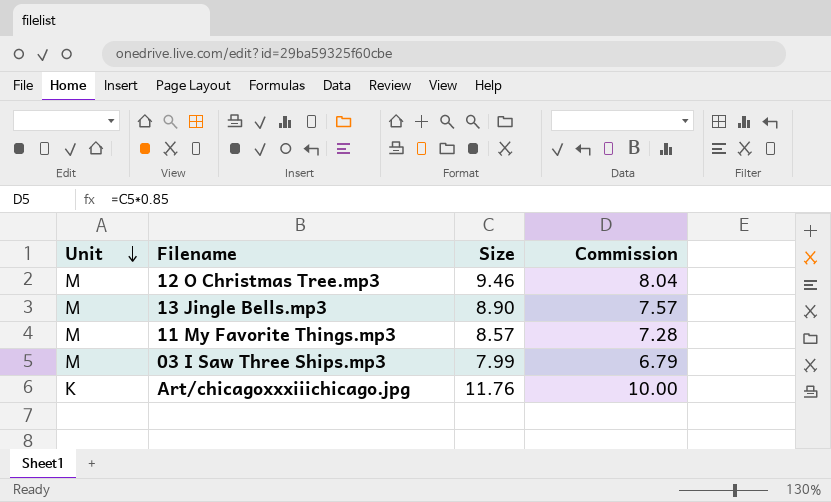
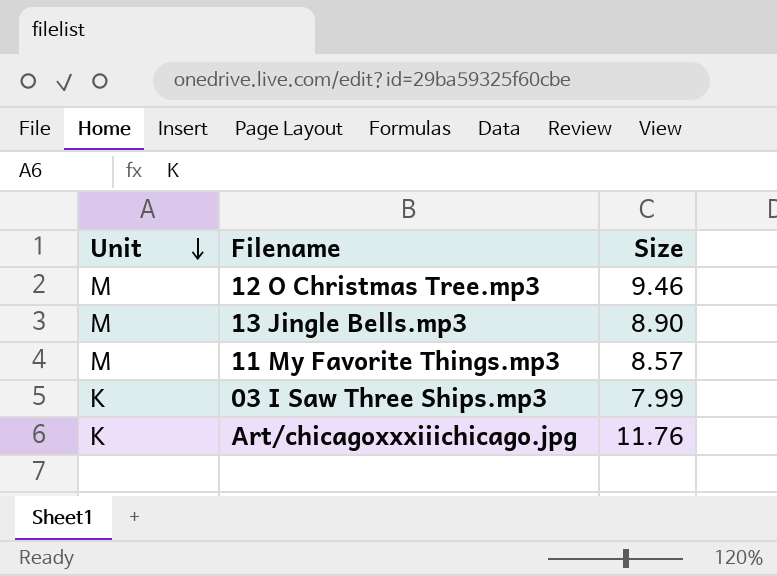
column Commission | formula: [Size] * 0.85 -> none
03 I Saw Three Ships.mp3 | Unit: M -> K

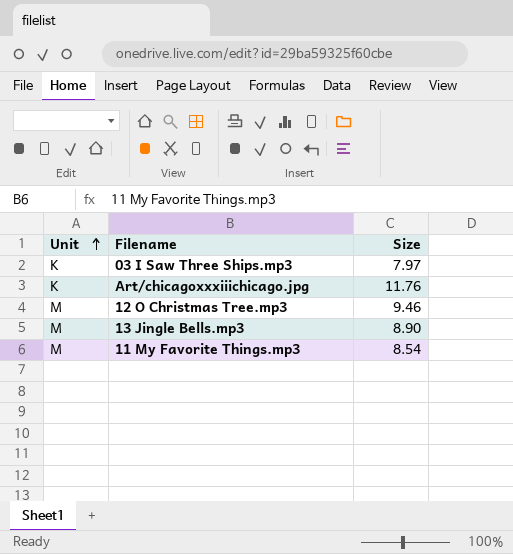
row order: Unit descending -> Unit ascending
03 I Saw Three Ships.mp3 | Size: 7.99 -> 7.97
11 My Favorite Things.mp3 | Size: 8.57 -> 8.54

